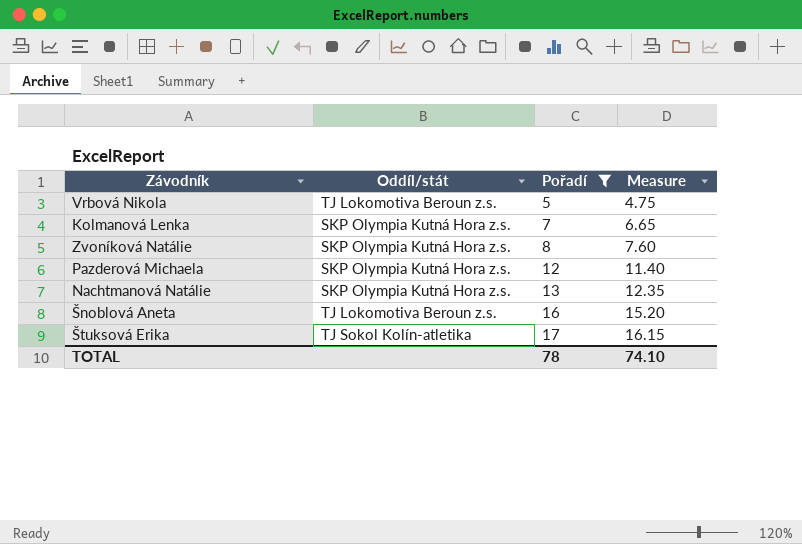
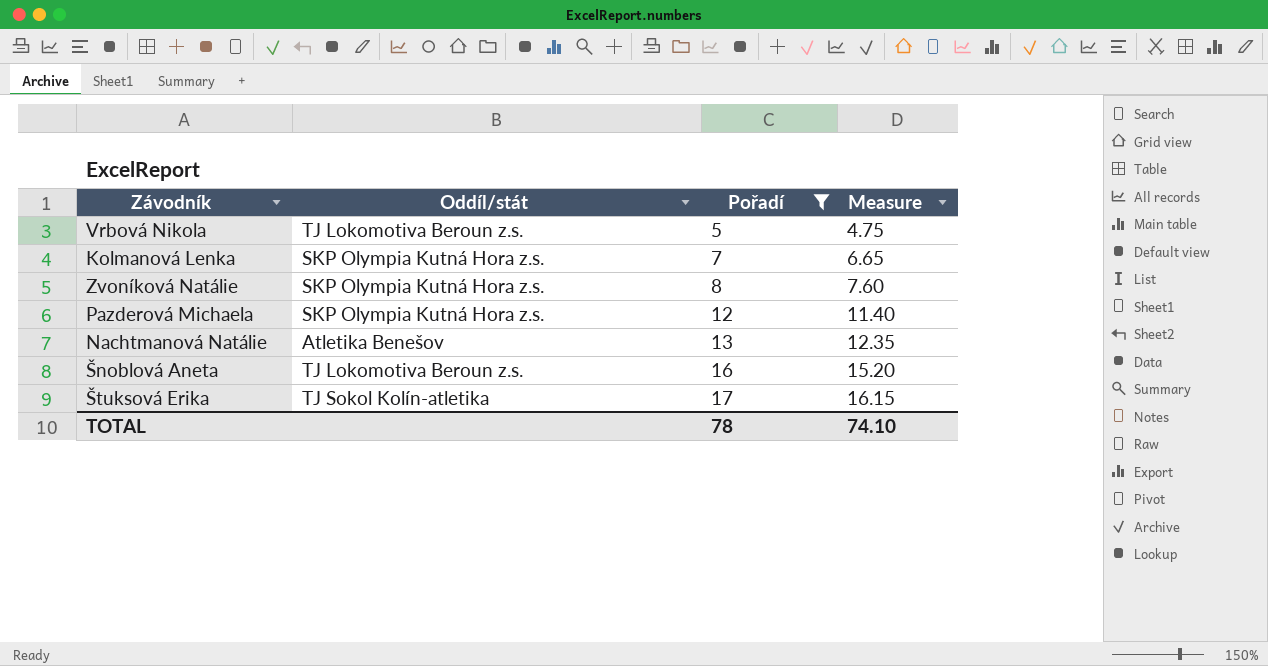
Nachtmanová Natálie | Oddíl/stát: SKP Olympia Kutná Hora z.s. -> Atletika Benešov

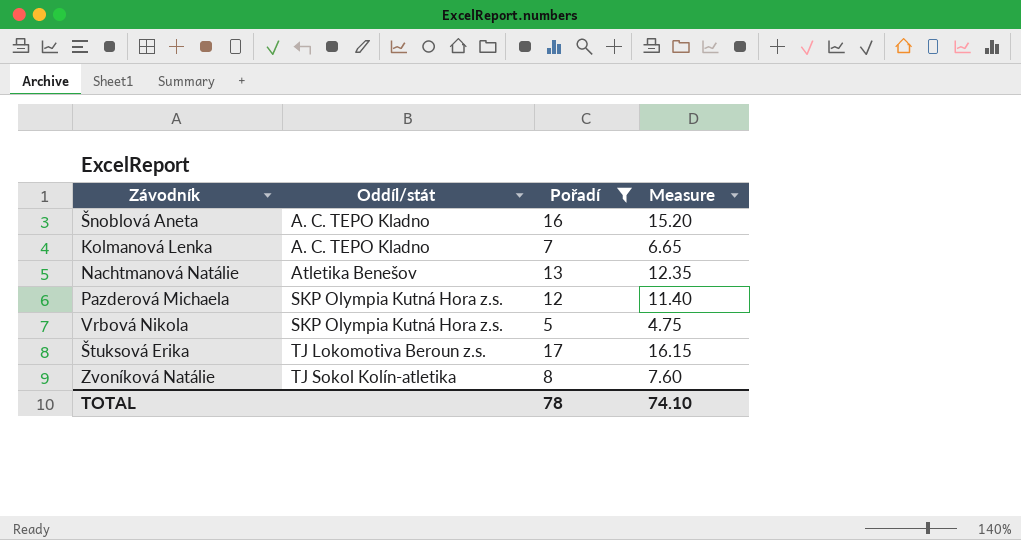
row order: Pořadí ascending -> Oddíl/stát ascending
Šnoblová Aneta | Oddíl/stát: TJ Lokomotiva Beroun z.s. -> A. C. TEPO Kladno
Kolmanová Lenka | Oddíl/stát: SKP Olympia Kutná Hora z.s. -> A. C. TEPO Kladno
Vrbová Nikola | Oddíl/stát: TJ Lokomotiva Beroun z.s. -> SKP Olympia Kutná Hora z.s.
Štuksová Erika | Oddíl/stát: TJ Sokol Kolín-atletika -> TJ Lokomotiva Beroun z.s.
Zvoníková Natálie | Oddíl/stát: SKP Olympia Kutná Hora z.s. -> TJ Sokol Kolín-atletika

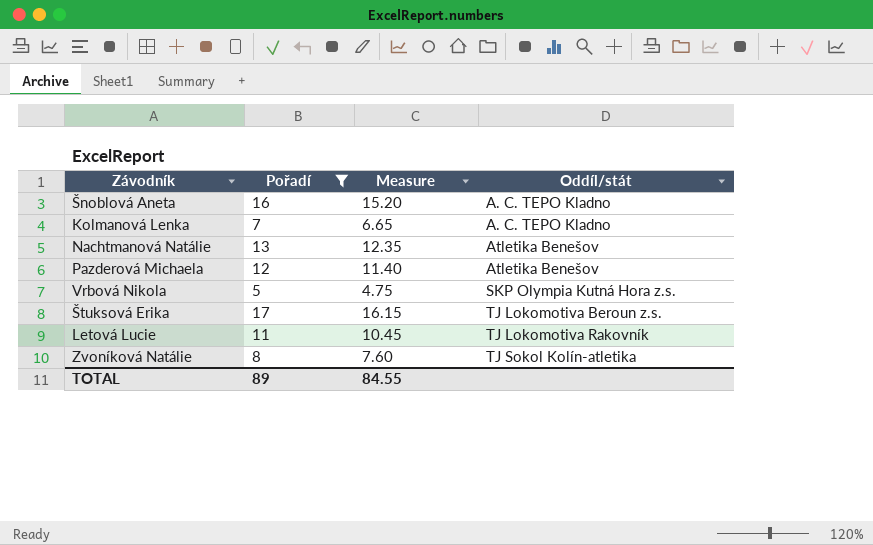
column Oddíl/stát | position: 2 -> 4
Pazderová Michaela | Oddíl/stát: SKP Olympia Kutná Hora z.s. -> Atletika Benešov
row Letová Lucie: none -> 11 | 10.45 | TJ Lokomotiva Rakovník
TOTAL | Pořadí: 78 -> 89
TOTAL | Measure: 74.10 -> 84.55

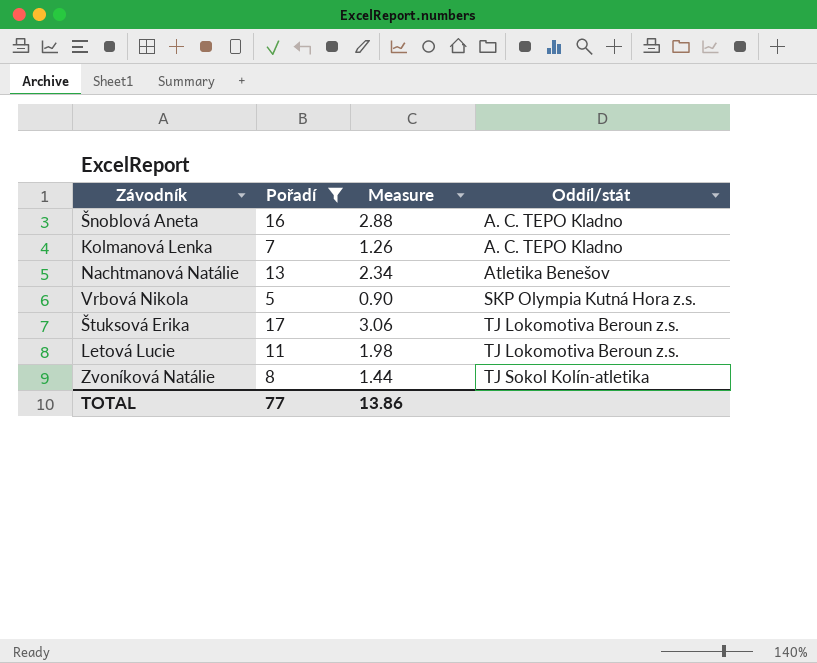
column Measure | formula: [Pořadí] * 0.95 -> [Pořadí] * 0.18
row Pazderová Michaela: 12 | 11.40 | Atletika Benešov -> none
Letová Lucie | Oddíl/stát: TJ Lokomotiva Rakovník -> TJ Lokomotiva Beroun z.s.
TOTAL | Pořadí: 89 -> 77
TOTAL | Measure: 84.55 -> 13.86

